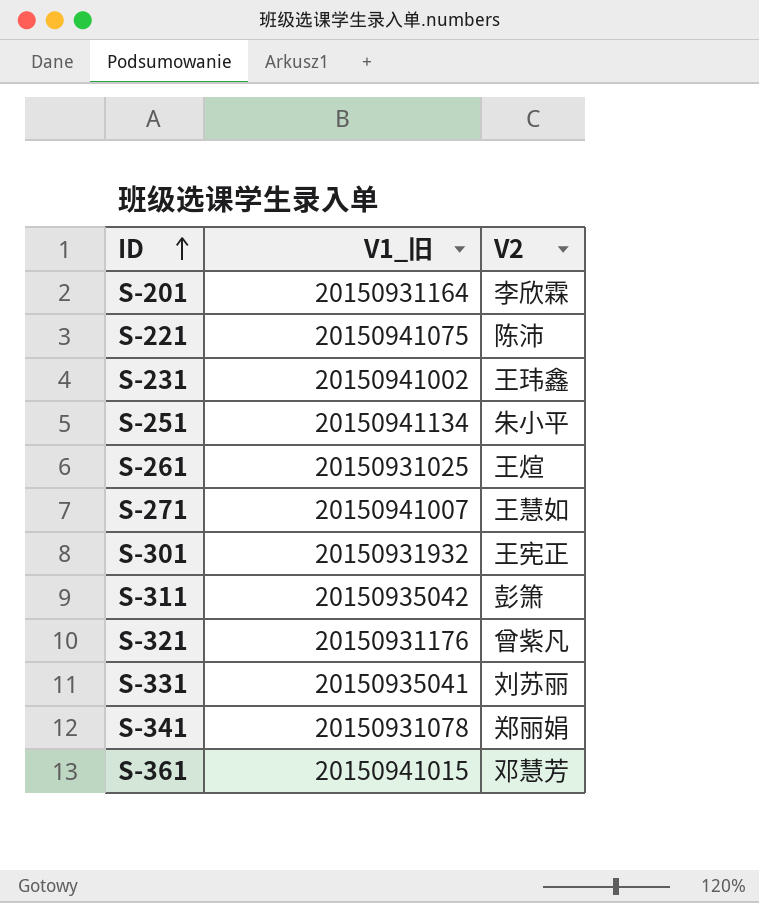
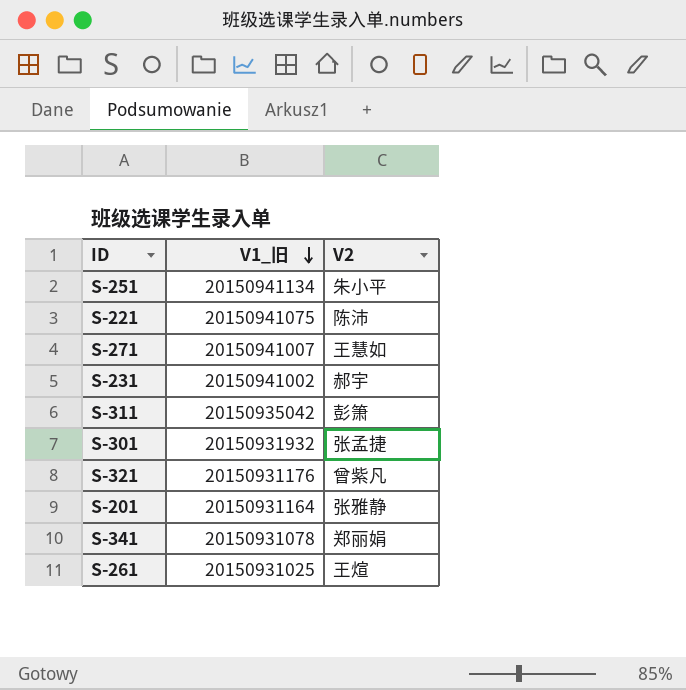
row order: ID ascending -> V1_旧 descending
row S-331: 20150935041 | 刘苏丽 -> none
row S-361: 20150941015 | 邓慧芳 -> none
S-231 | V2: 王玮鑫 -> 郝宇
S-301 | V2: 王宪正 -> 张孟捷
S-201 | V2: 李欣霖 -> 张雅静

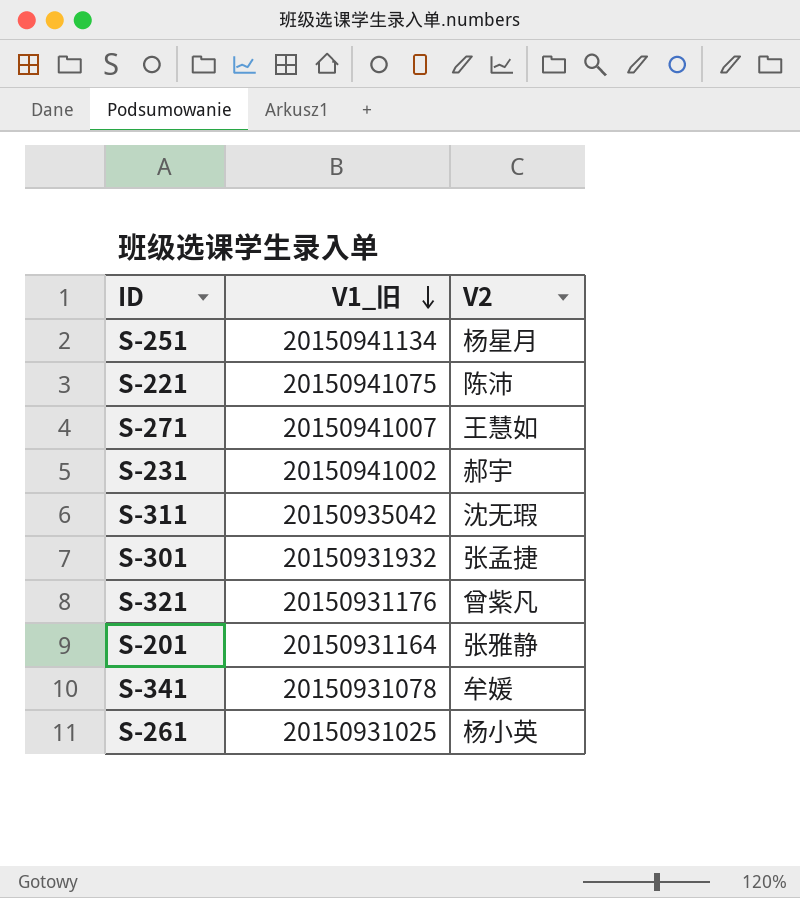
S-251 | V2: 朱小平 -> 杨星月
S-311 | V2: 彭箫 -> 沈无瑕
S-341 | V2: 郑丽娟 -> 牟媛
S-261 | V2: 王煊 -> 杨小英

